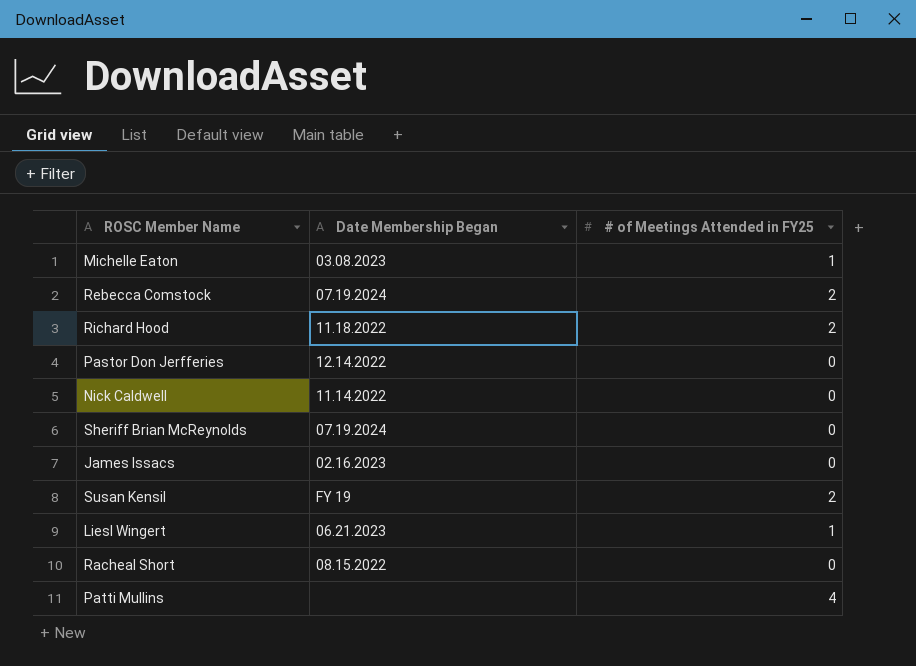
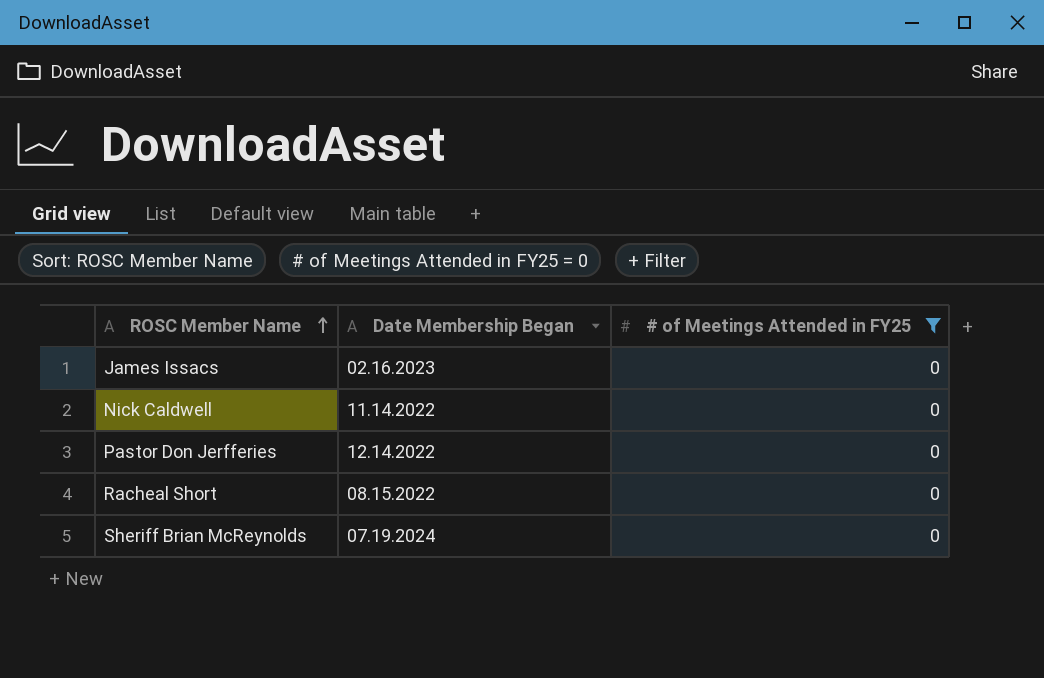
filter: none -> # of Meetings Attended in FY25 = 0
row order: none -> ROSC Member Name ascending

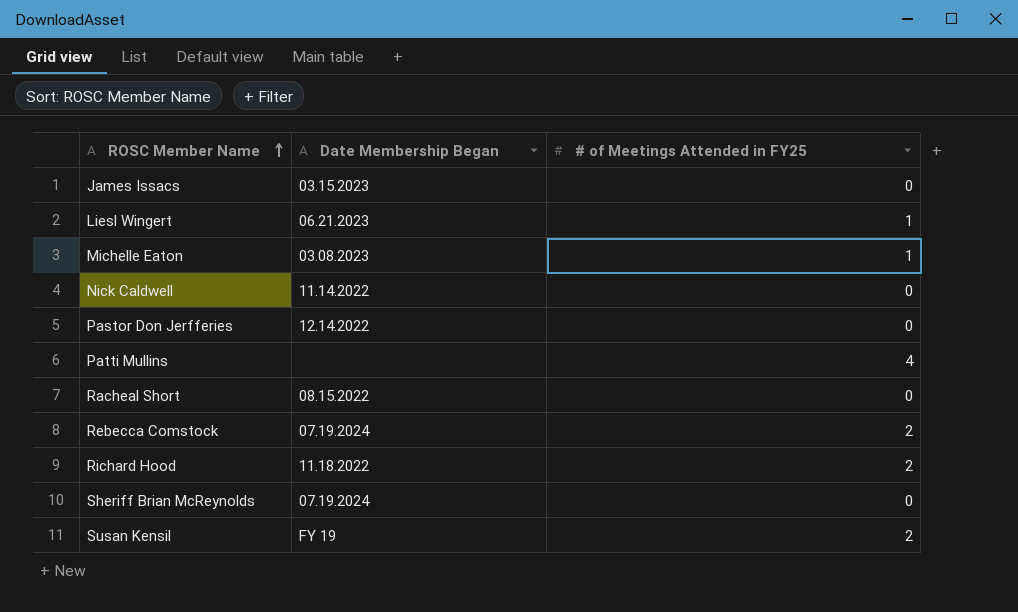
filter: # of Meetings Attended in FY25 = 0 -> none
James Issacs | Date Membership Began: 02.16.2023 -> 03.15.2023

